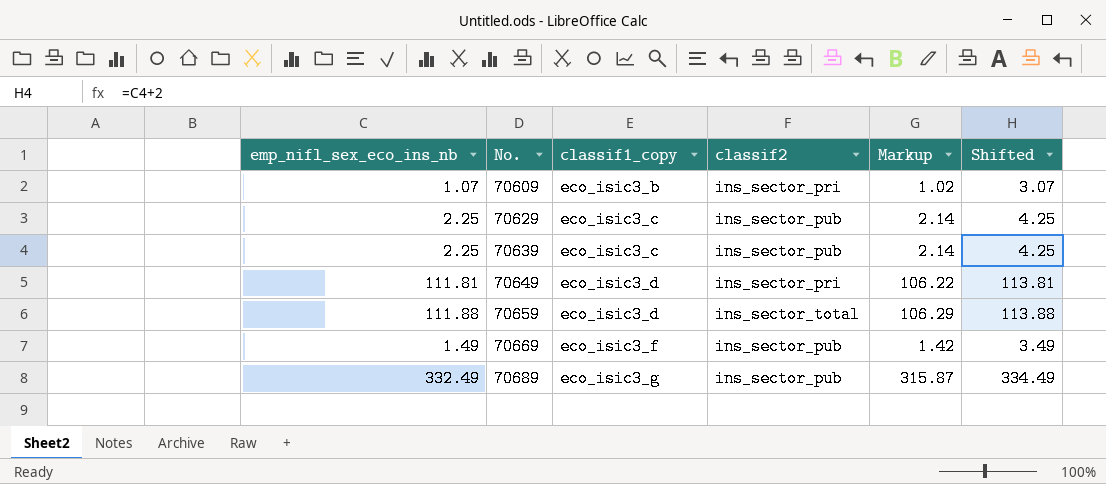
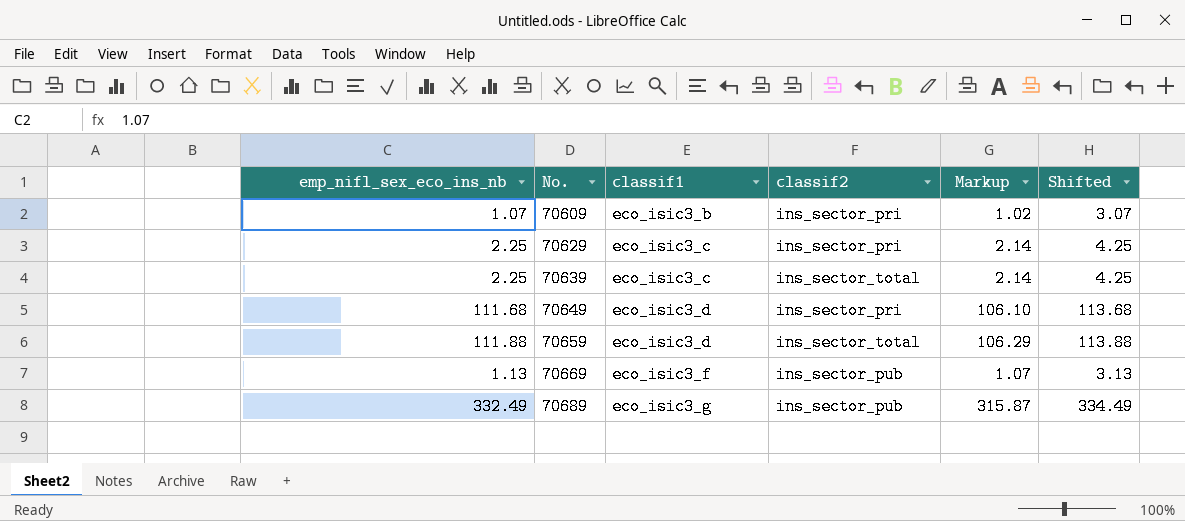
column name: classif1_copy -> classif1
70629 | classif2: ins_sector_pub -> ins_sector_pri
70639 | classif2: ins_sector_pub -> ins_sector_total
70649 | emp_nifl_sex_eco_ins_nb: 111.81 -> 111.68
70649 | Markup: 106.22 -> 106.10
70649 | Shifted: 113.81 -> 113.68
70669 | emp_nifl_sex_eco_ins_nb: 1.49 -> 1.13
70669 | Markup: 1.42 -> 1.07
70669 | Shifted: 3.49 -> 3.13

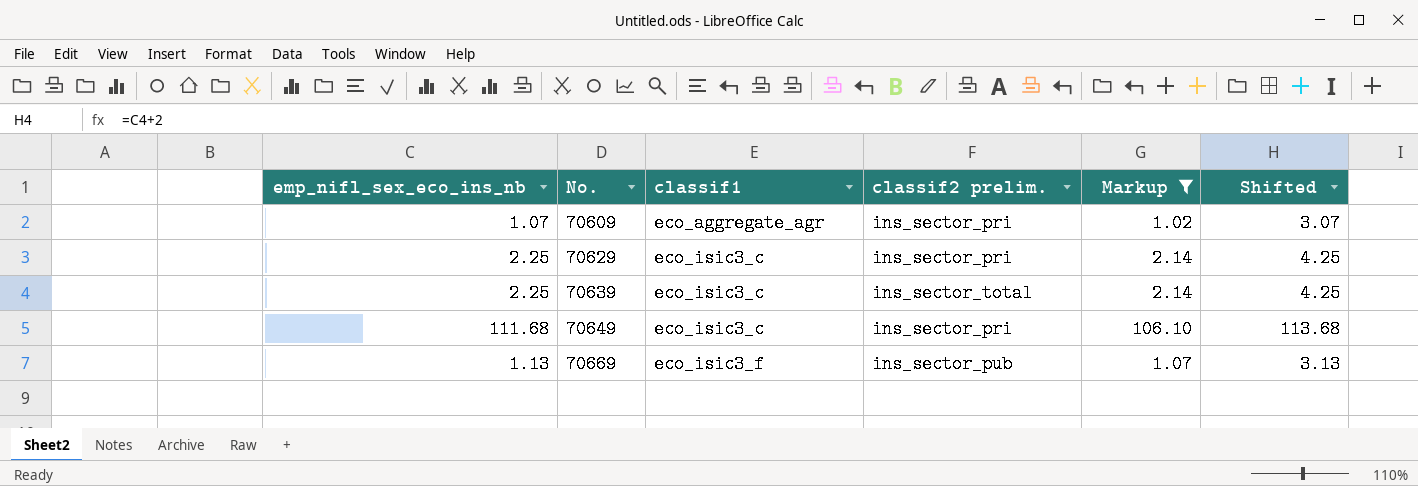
filter: none -> Markup <= 106.10
column name: classif2 -> classif2 prelim.
70609 | classif1: eco_isic3_b -> eco_aggregate_agr
70649 | classif1: eco_isic3_d -> eco_isic3_c

